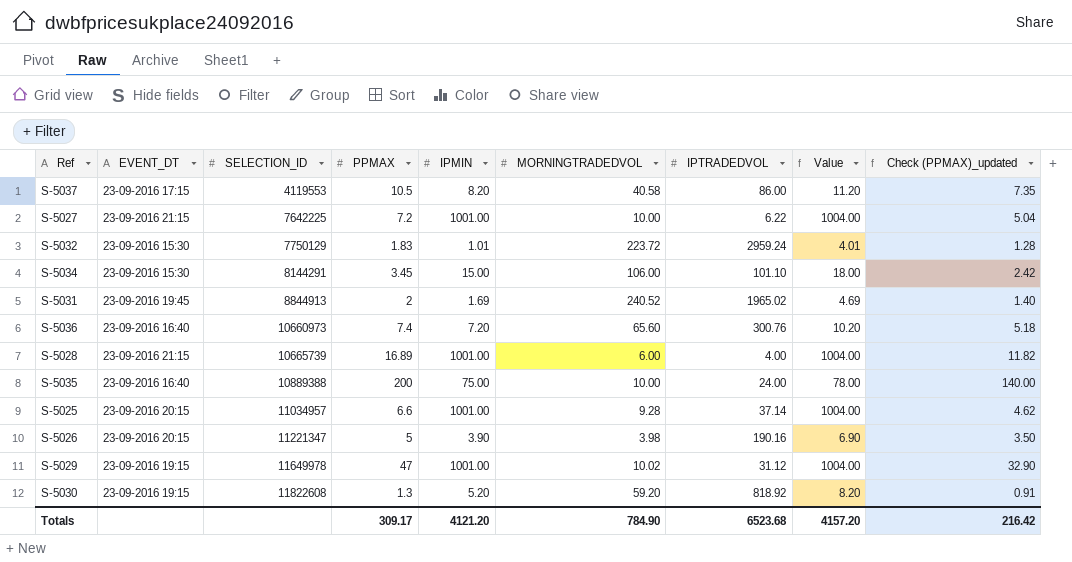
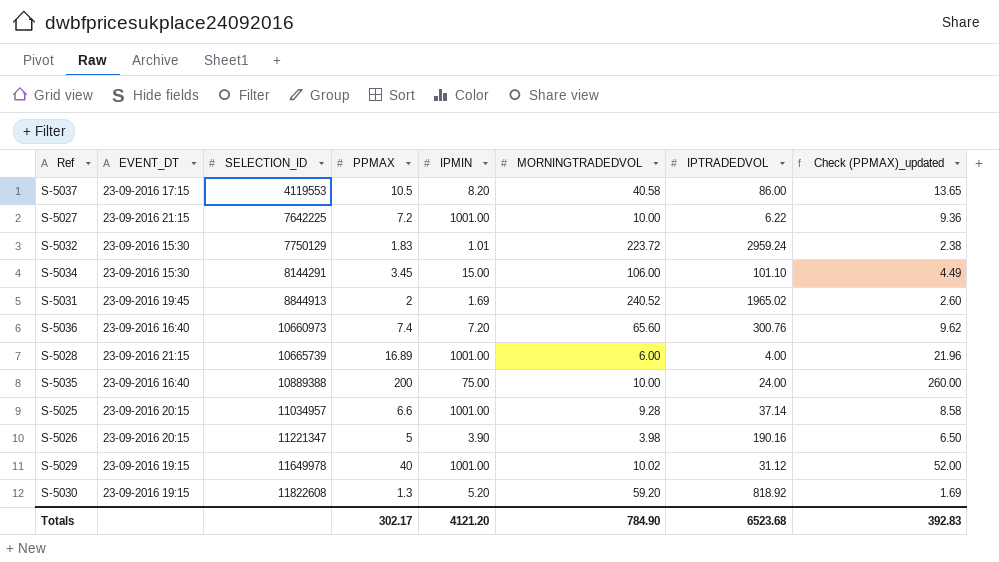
column Value | formula: [IPMIN] + 3 -> none
column Check (PPMAX)_updated | formula: [PPMAX] * 0.7 -> [PPMAX] * 1.3
S-5029 | PPMAX: 47 -> 40
Totals | PPMAX: 309.17 -> 302.17
Totals | Check (PPMAX)_updated: 216.42 -> 392.83

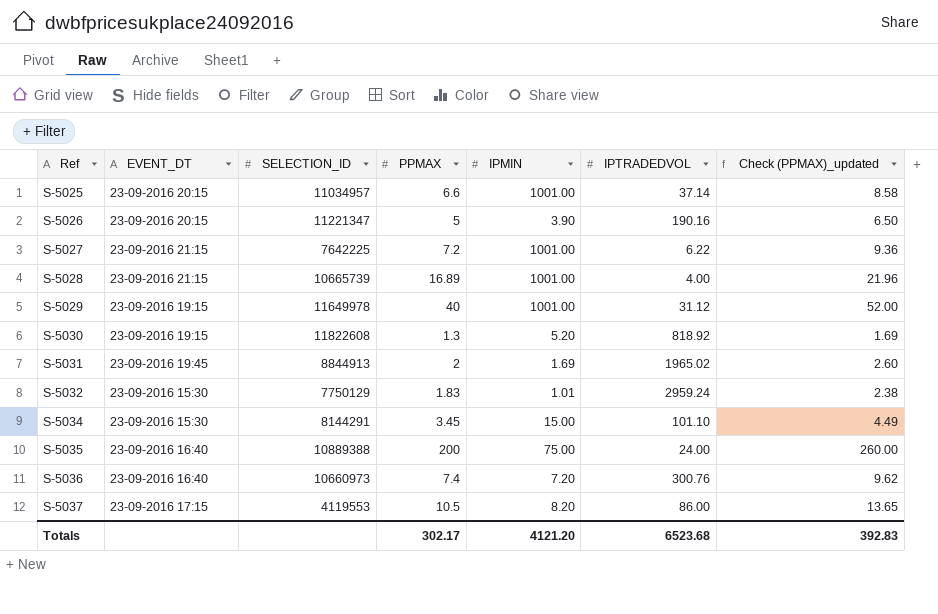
row order: SELECTION_ID ascending -> Ref ascending
column MORNINGTRADEDVOL | position: 6 -> none

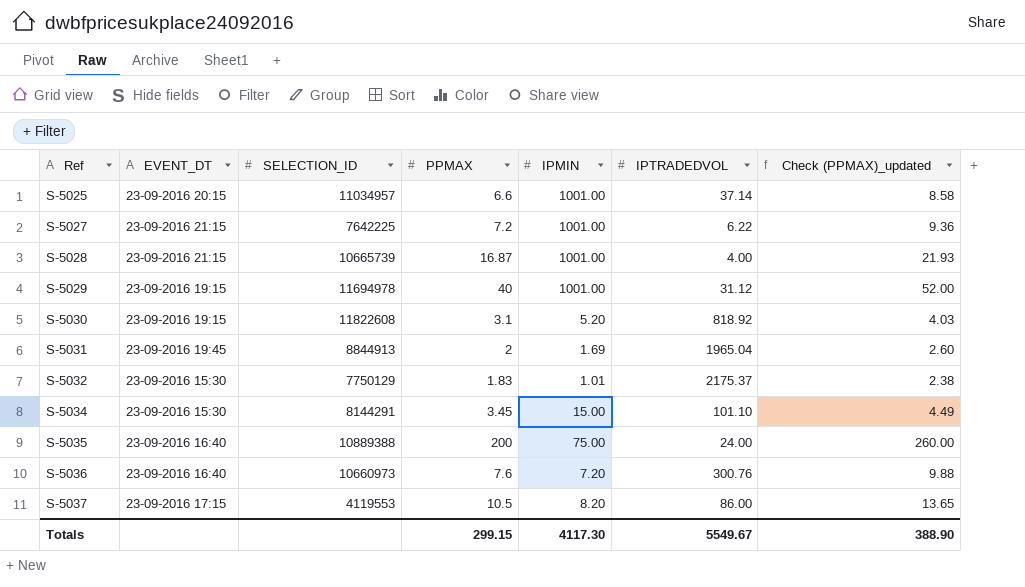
row S-5026: 23-09-2016 20:15 | 11221347 | 5 | 3.90 | 190.16 | 6.50 -> none
S-5028 | PPMAX: 16.89 -> 16.87
S-5028 | Check (PPMAX)_updated: 21.96 -> 21.93
S-5029 | SELECTION_ID: 11649978 -> 11694978
S-5030 | PPMAX: 1.3 -> 3.1
S-5030 | Check (PPMAX)_updated: 1.69 -> 4.03
S-5031 | IPTRADEDVOL: 1965.02 -> 1965.04
S-5032 | IPTRADEDVOL: 2959.24 -> 2175.37
S-5036 | PPMAX: 7.4 -> 7.6
S-5036 | Check (PPMAX)_updated: 9.62 -> 9.88
Totals | PPMAX: 302.17 -> 299.15
Totals | IPMIN: 4121.20 -> 4117.30
Totals | IPTRADEDVOL: 6523.68 -> 5549.67
Totals | Check (PPMAX)_updated: 392.83 -> 388.90

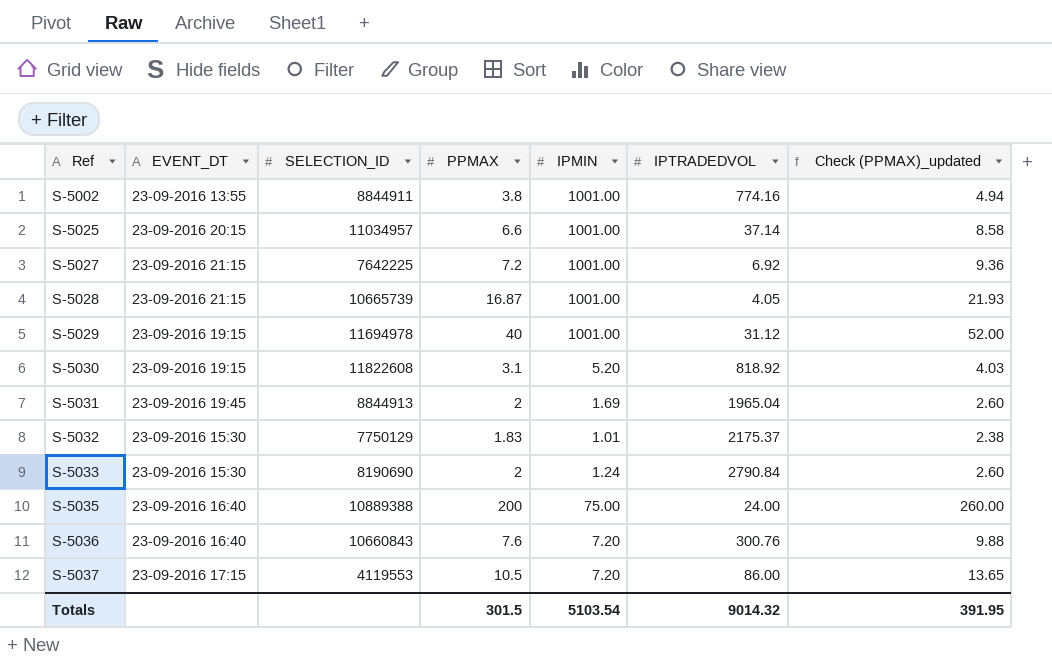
row S-5034: 23-09-2016 15:30 | 8144291 | 3.45 | 15.00 | 101.10 | 4.49 -> none
row S-5002: none -> 23-09-2016 13:55 | 8844911 | 3.8 | 1001.00 | 774.16 | 4.94
S-5027 | IPTRADEDVOL: 6.22 -> 6.92
S-5028 | IPTRADEDVOL: 4.00 -> 4.05
row S-5033: none -> 23-09-2016 15:30 | 8190690 | 2 | 1.24 | 2790.84 | 2.60
S-5036 | SELECTION_ID: 10660973 -> 10660843
S-5037 | IPMIN: 8.20 -> 7.20
Totals | PPMAX: 299.15 -> 301.5
Totals | IPMIN: 4117.30 -> 5103.54
Totals | IPTRADEDVOL: 5549.67 -> 9014.32
Totals | Check (PPMAX)_updated: 388.90 -> 391.95

